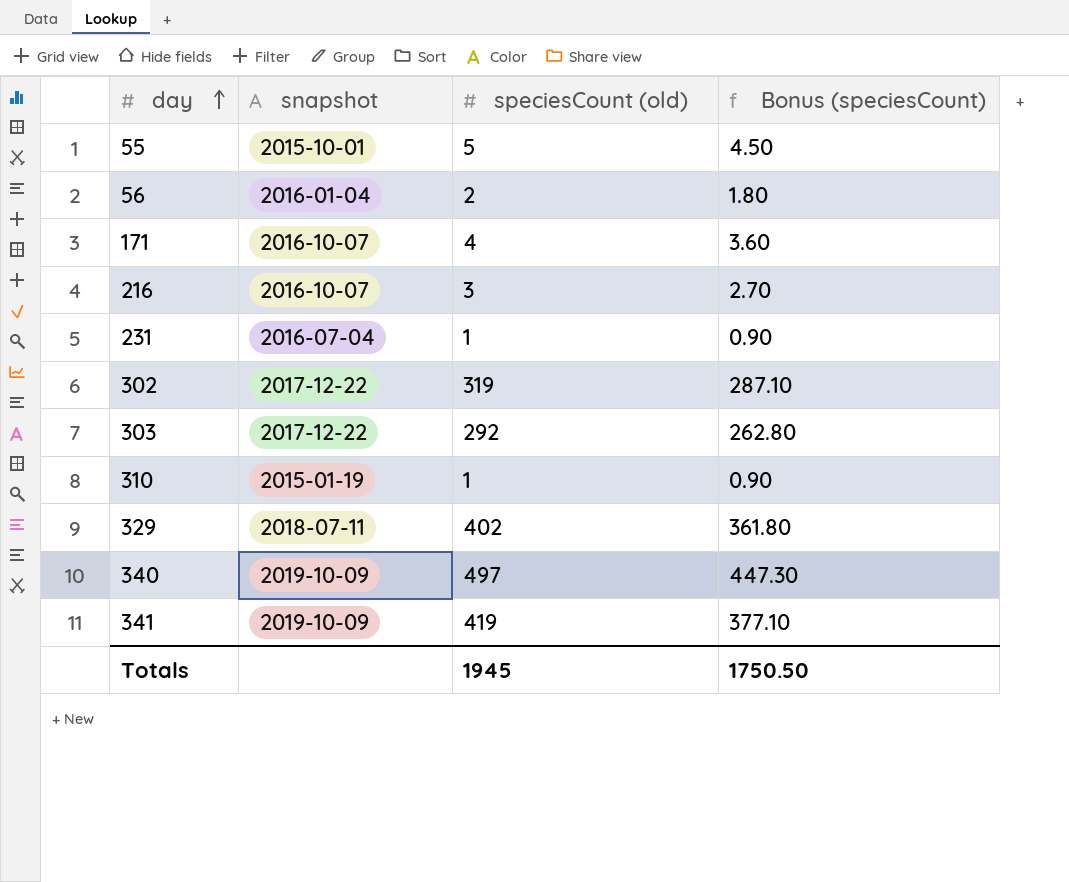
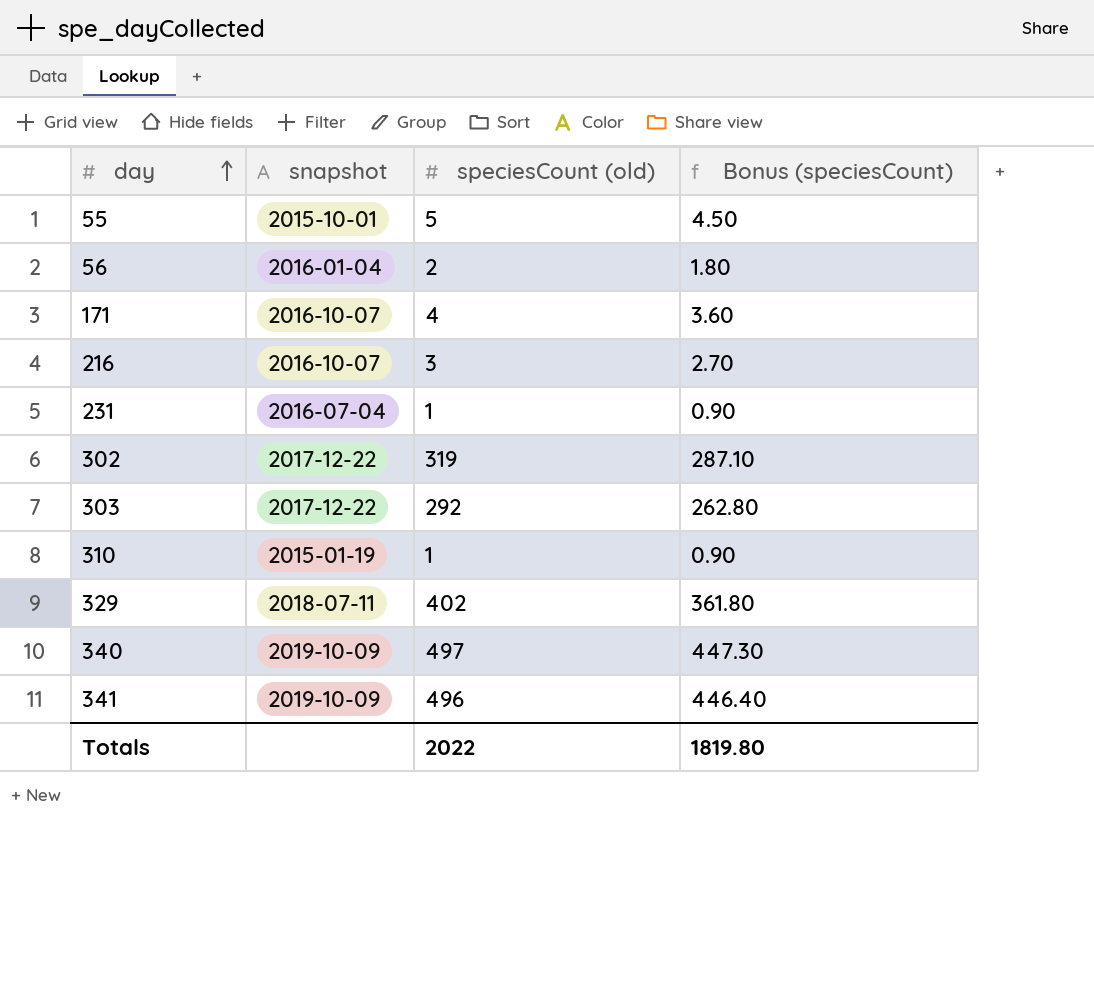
341 | speciesCount (old): 419 -> 496
341 | Bonus (speciesCount): 377.10 -> 446.40
Totals | speciesCount (old): 1945 -> 2022
Totals | Bonus (speciesCount): 1750.50 -> 1819.80

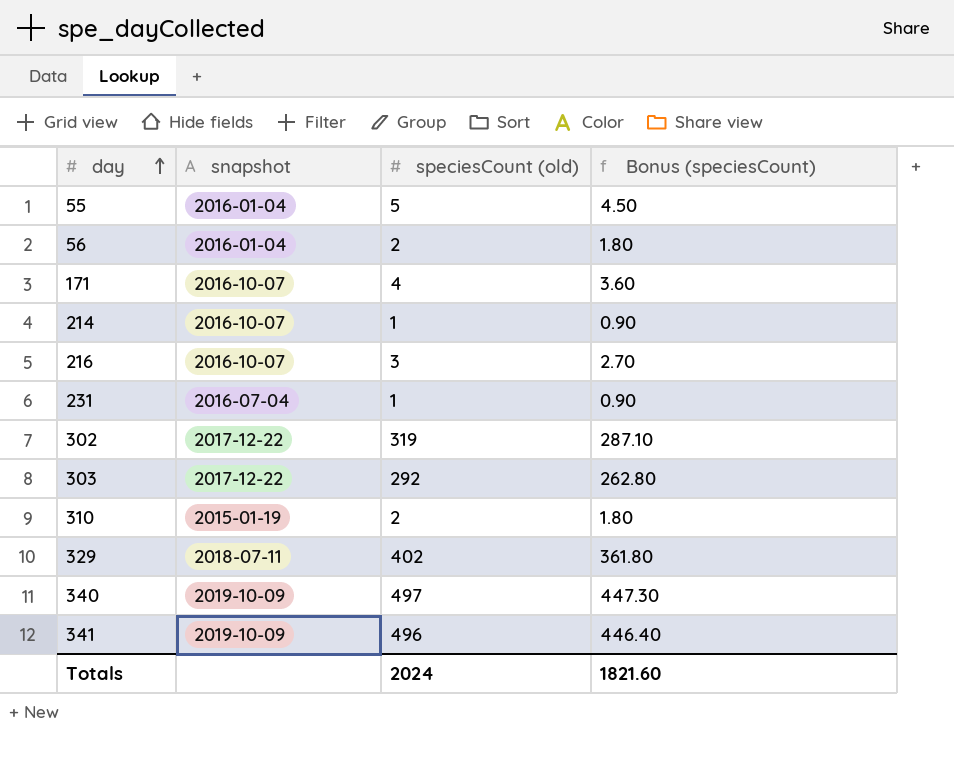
55 | snapshot: 2015-10-01 -> 2016-01-04
row 214: none -> 2016-10-07 | 1 | 0.90
310 | speciesCount (old): 1 -> 2
310 | Bonus (speciesCount): 0.90 -> 1.80
Totals | speciesCount (old): 2022 -> 2024
Totals | Bonus (speciesCount): 1819.80 -> 1821.60

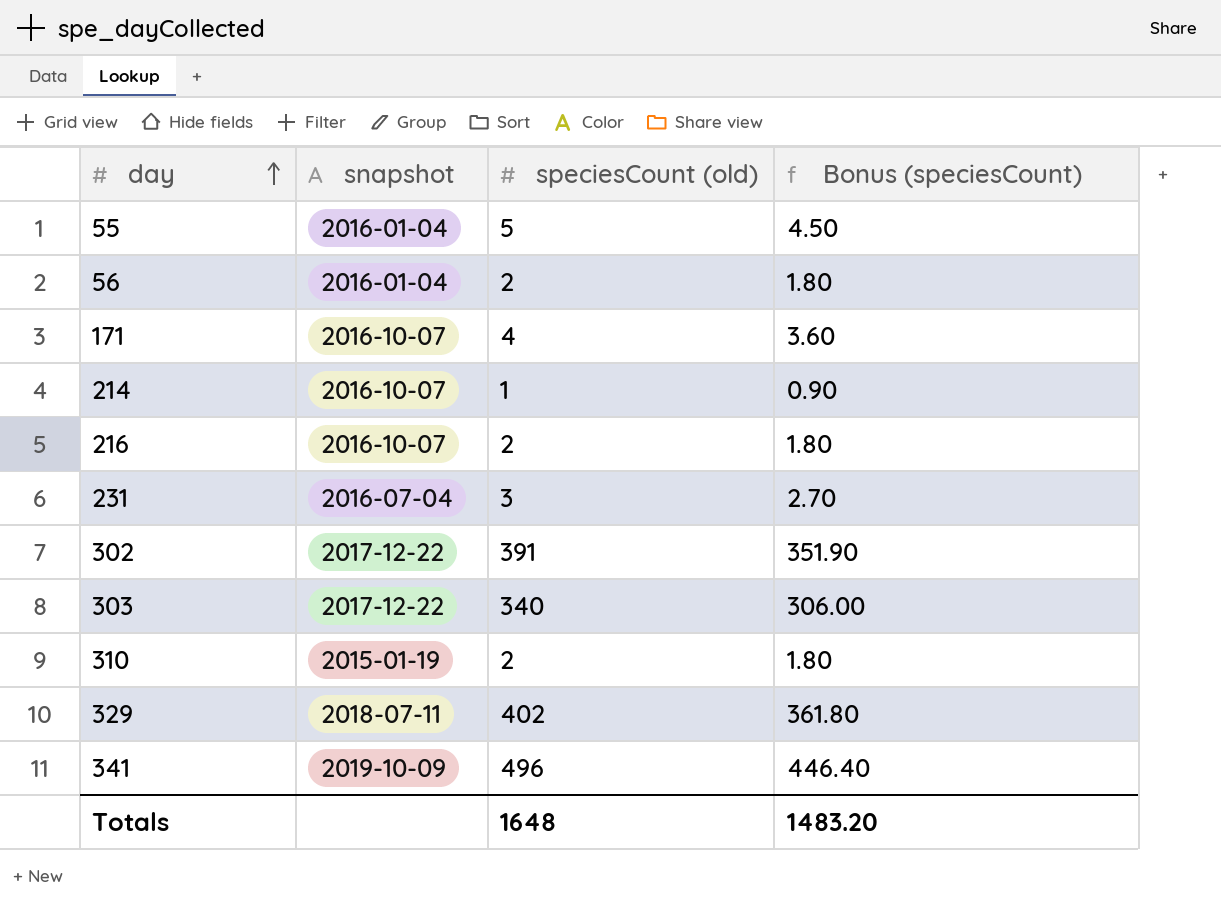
row 340: 2019-10-09 | 497 | 447.30 -> none
216 | speciesCount (old): 3 -> 2
216 | Bonus (speciesCount): 2.70 -> 1.80
231 | speciesCount (old): 1 -> 3
231 | Bonus (speciesCount): 0.90 -> 2.70
302 | speciesCount (old): 319 -> 391
302 | Bonus (speciesCount): 287.10 -> 351.90
303 | speciesCount (old): 292 -> 340
303 | Bonus (speciesCount): 262.80 -> 306.00
Totals | speciesCount (old): 2024 -> 1648
Totals | Bonus (speciesCount): 1821.60 -> 1483.20

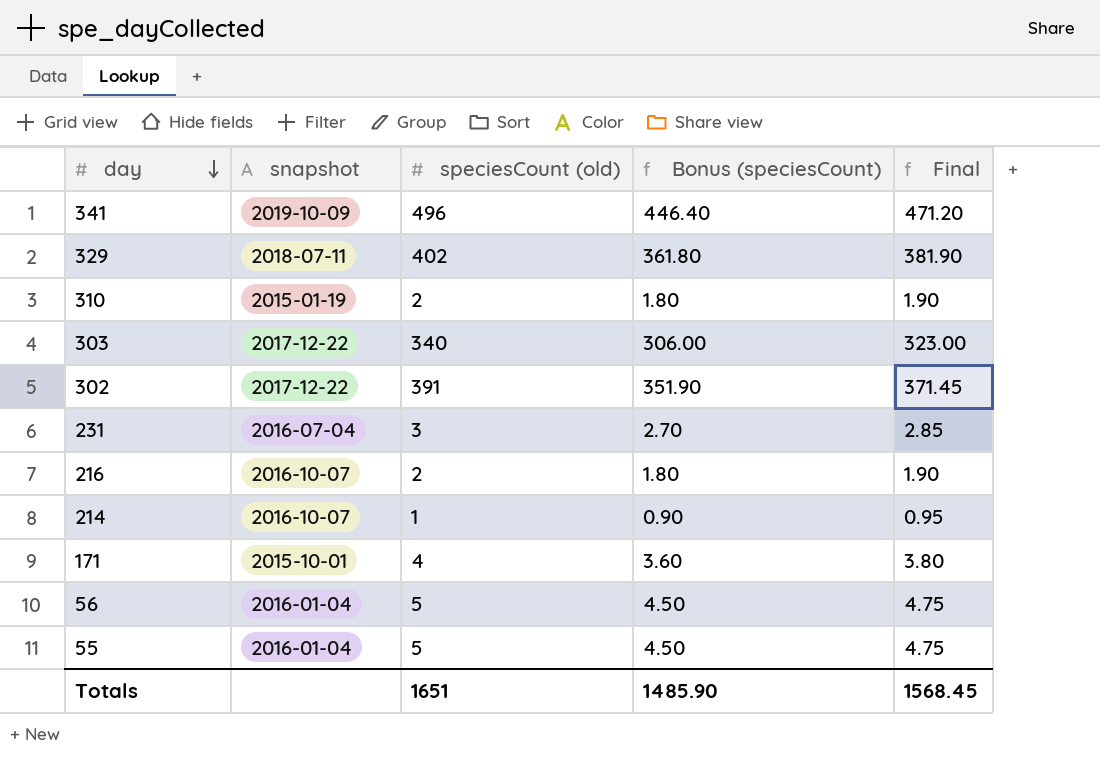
row order: day ascending -> day descending
column Final | formula: none -> [speciesCount (old)] * 0.95
171 | snapshot: 2016-10-07 -> 2015-10-01
56 | speciesCount (old): 2 -> 5
56 | Bonus (speciesCount): 1.80 -> 4.50
Totals | speciesCount (old): 1648 -> 1651
Totals | Bonus (speciesCount): 1483.20 -> 1485.90

